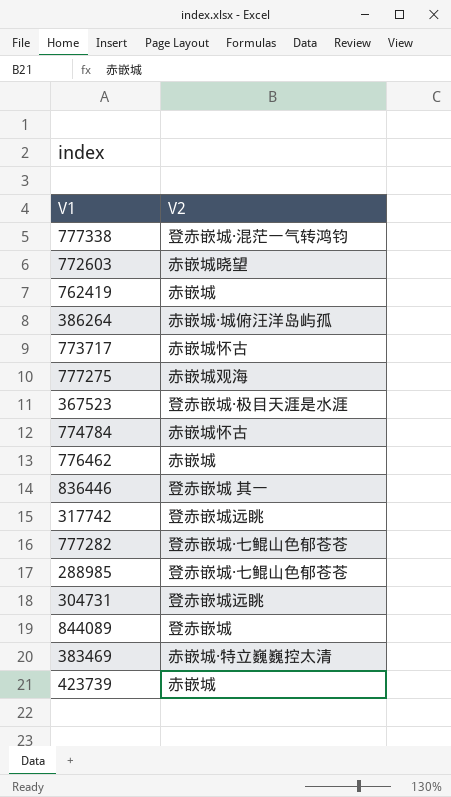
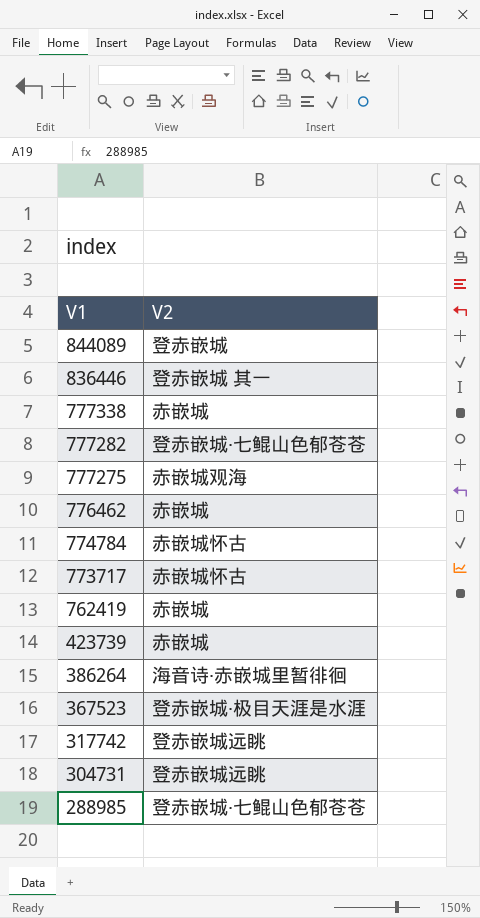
row order: none -> V1 descending
row 772603: 赤嵌城晓望 -> none
row 383469: 赤嵌城·特立巍巍控太清 -> none
777338 | V2: 登赤嵌城·混茫一气转鸿钧 -> 赤嵌城
386264 | V2: 赤嵌城·城俯汪洋岛屿孤 -> 海音诗·赤嵌城里暂徘徊

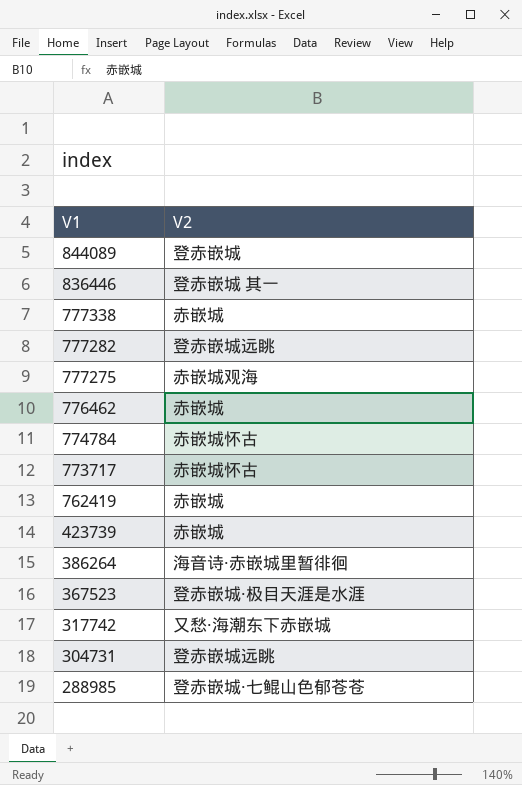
777282 | V2: 登赤嵌城·七鲲山色郁苍苍 -> 登赤嵌城远眺
317742 | V2: 登赤嵌城远眺 -> 又愁·海潮东下赤嵌城

